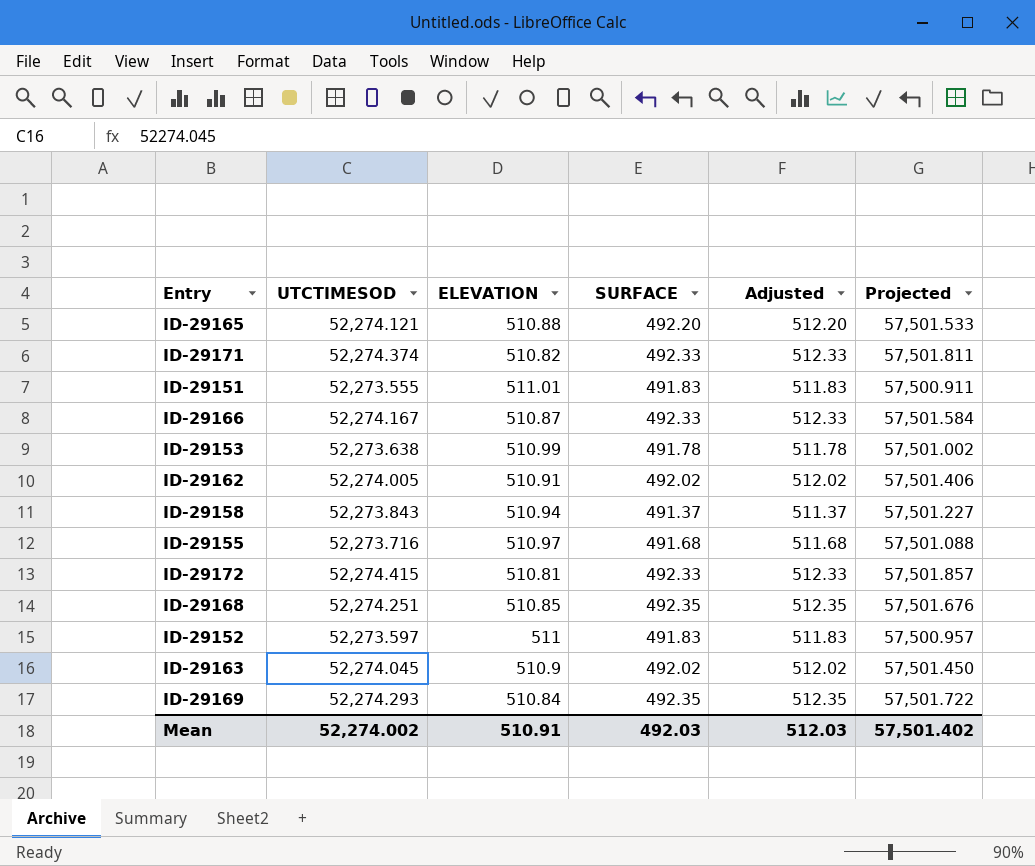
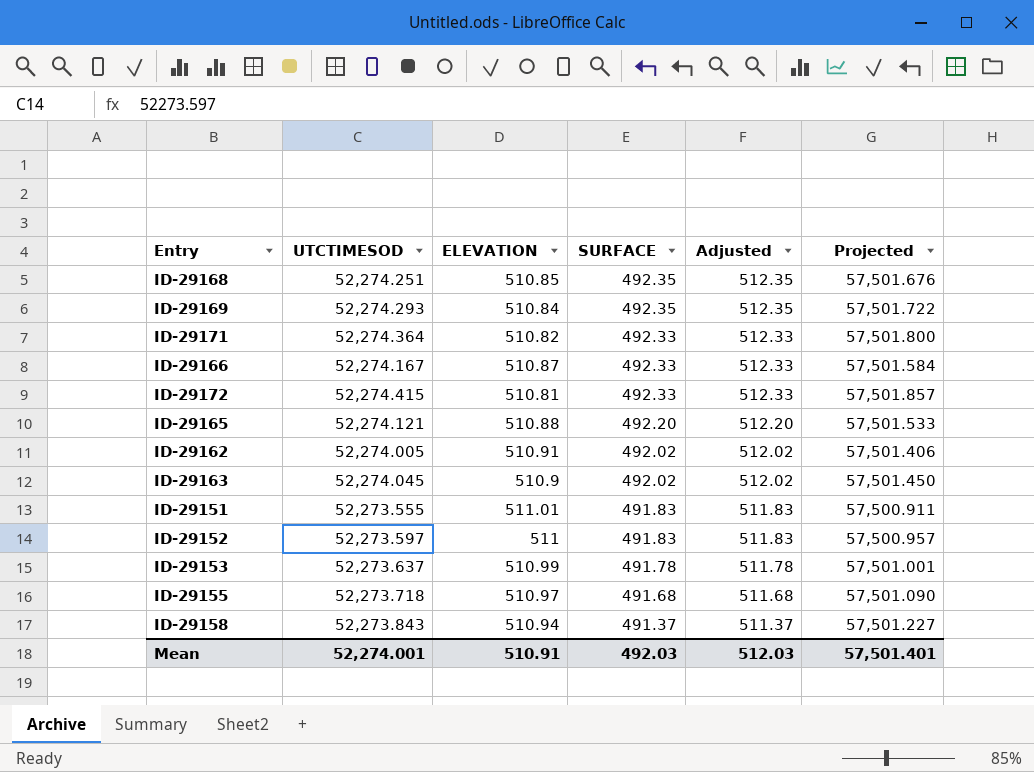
row order: none -> SURFACE descending
ID-29171 | UTCTIMESOD: 52,274.374 -> 52,274.364
ID-29171 | Projected: 57,501.811 -> 57,501.800
ID-29153 | UTCTIMESOD: 52,273.638 -> 52,273.637
ID-29153 | Projected: 57,501.002 -> 57,501.001
ID-29155 | UTCTIMESOD: 52,273.716 -> 52,273.718
ID-29155 | Projected: 57,501.088 -> 57,501.090
Mean | UTCTIMESOD: 52,274.002 -> 52,274.001
Mean | Projected: 57,501.402 -> 57,501.401

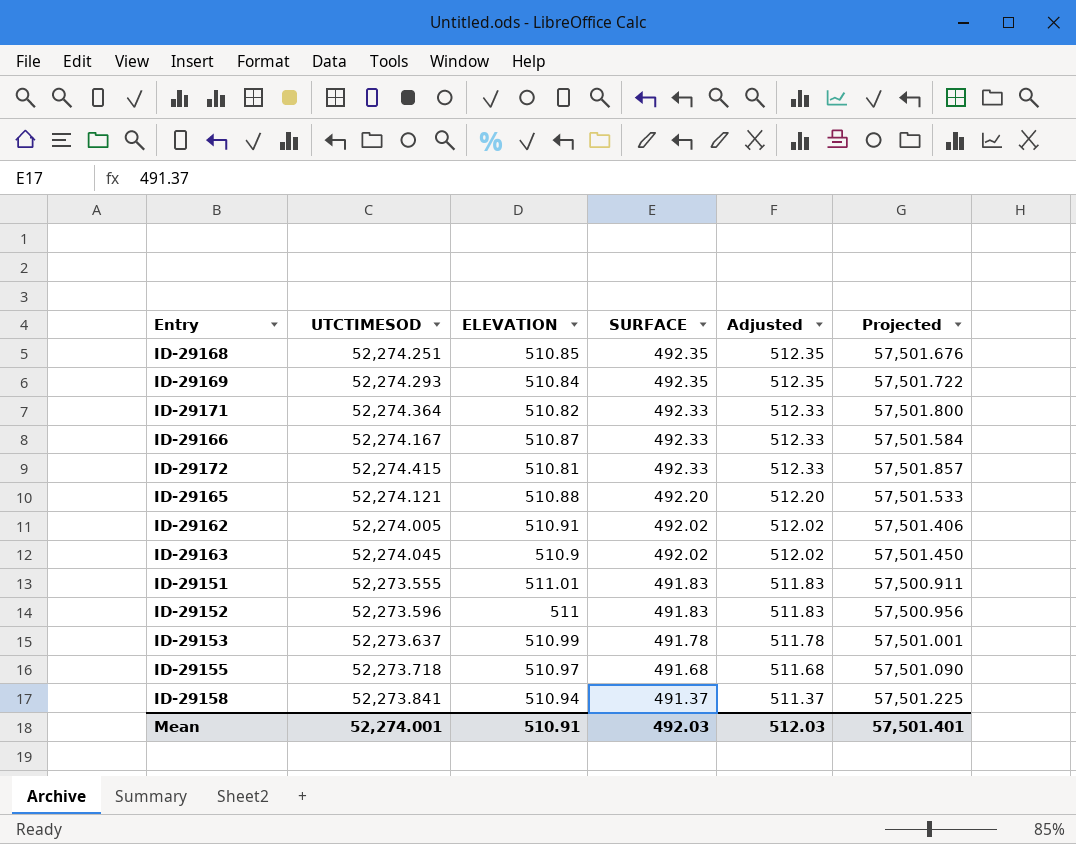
ID-29152 | UTCTIMESOD: 52,273.597 -> 52,273.596
ID-29152 | Projected: 57,500.957 -> 57,500.956
ID-29158 | UTCTIMESOD: 52,273.843 -> 52,273.841
ID-29158 | Projected: 57,501.227 -> 57,501.225

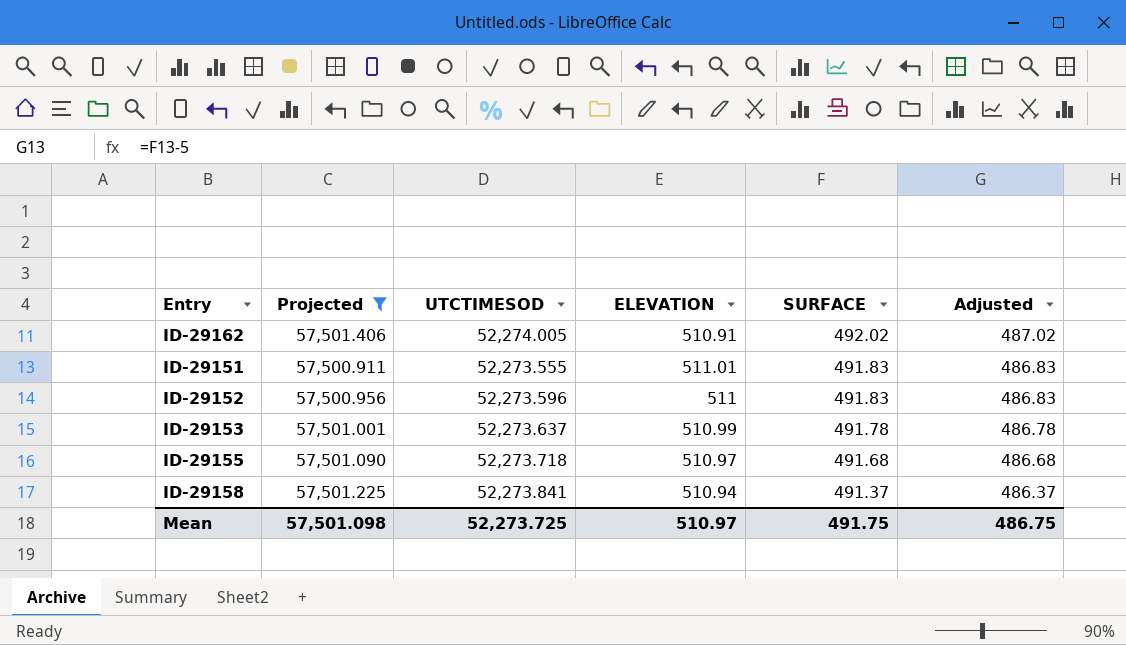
filter: none -> Projected <= 57,501.406
column Projected | position: 6 -> 2
column Adjusted | formula: [SURFACE] + 20 -> [SURFACE] - 5
Mean | Projected: 57,501.401 -> 57,501.098
Mean | UTCTIMESOD: 52,274.001 -> 52,273.725
Mean | ELEVATION: 510.91 -> 510.97
Mean | SURFACE: 492.03 -> 491.75
Mean | Adjusted: 512.03 -> 486.75

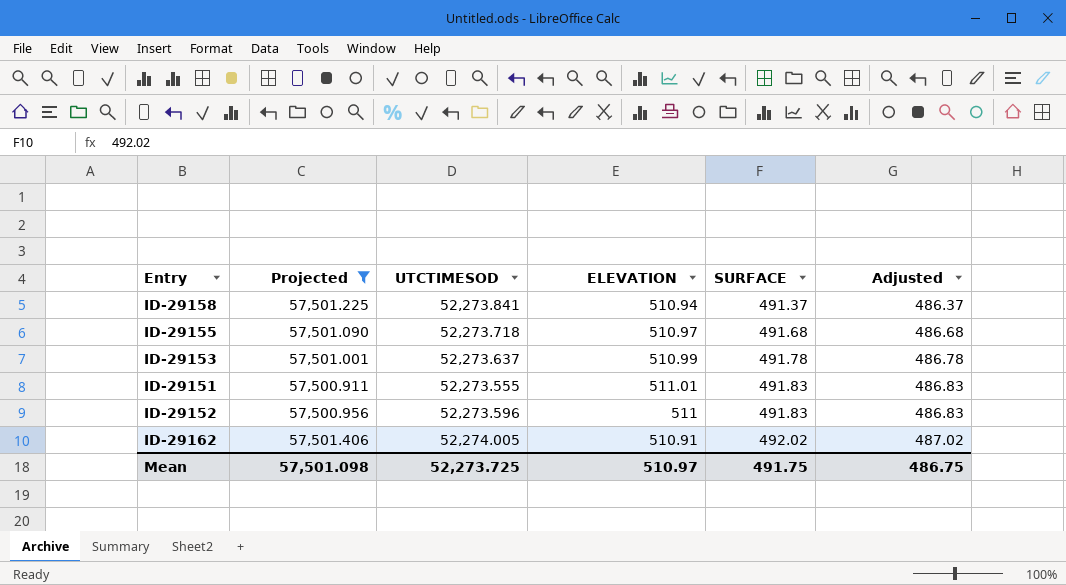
row order: SURFACE descending -> SURFACE ascending

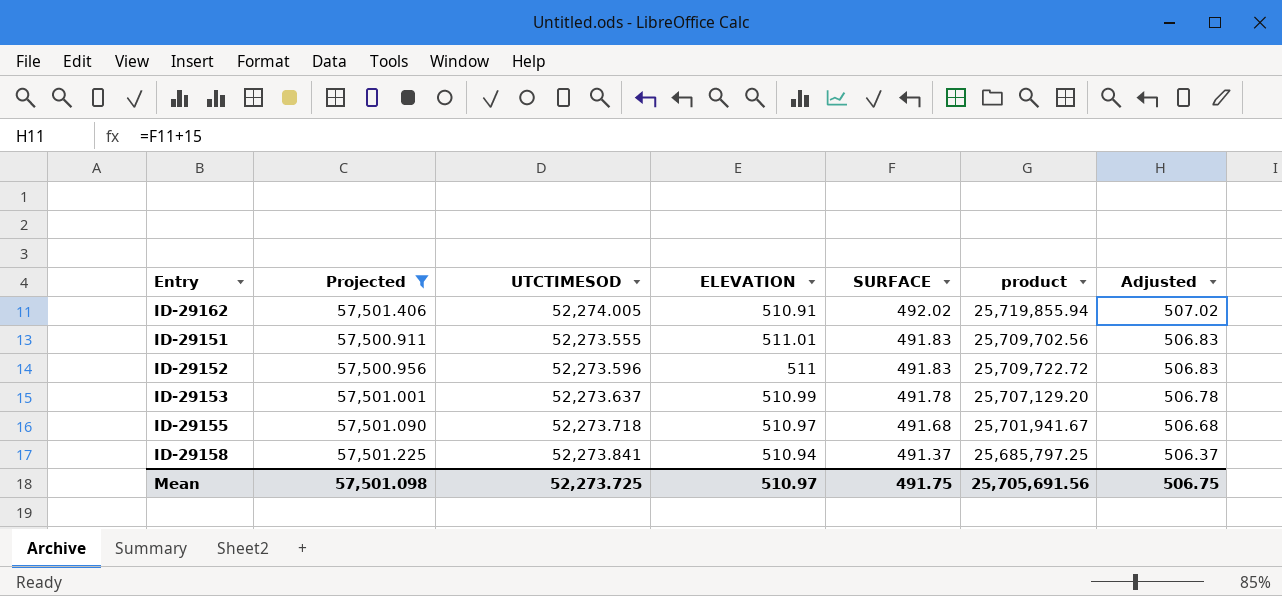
row order: SURFACE ascending -> SURFACE descending
column product | formula: none -> [UTCTIMESOD] * [SURFACE]
column Adjusted | formula: [SURFACE] - 5 -> [SURFACE] + 15
Mean | Adjusted: 486.75 -> 506.75

